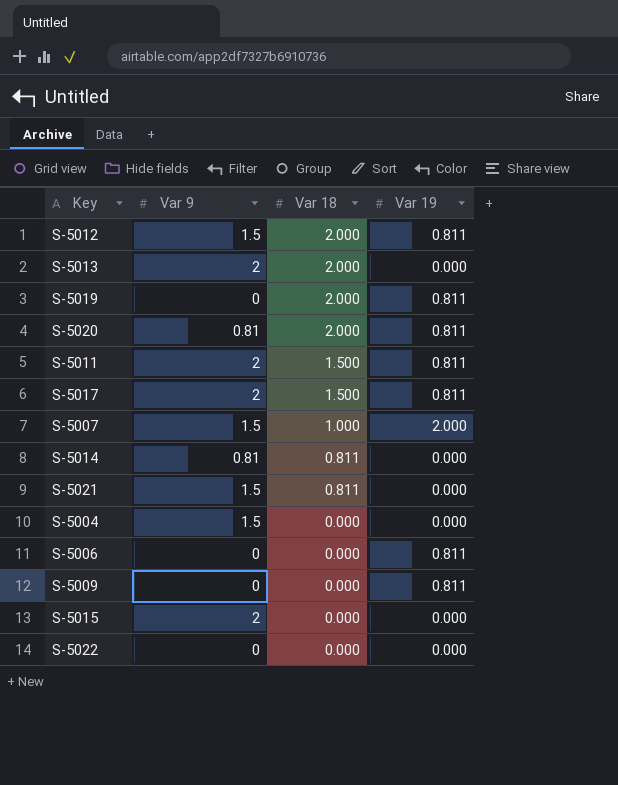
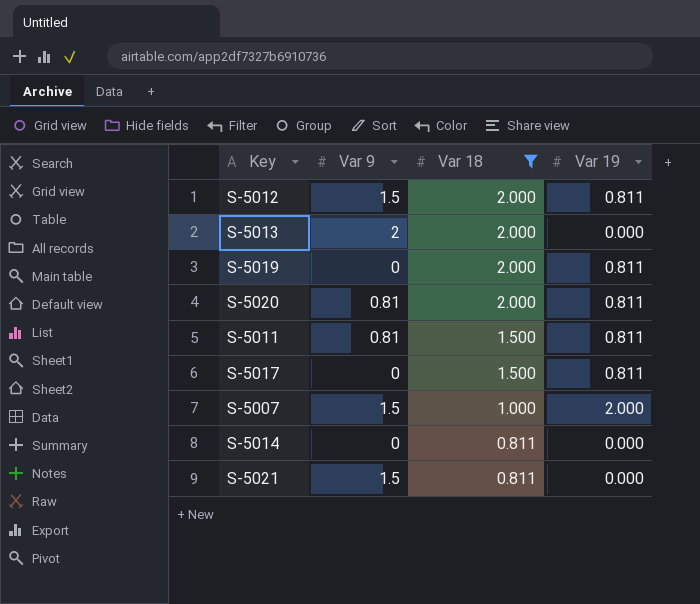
filter: none -> Var 18 != 0.000
S-5011 | Var 9: 2 -> 0.81
S-5017 | Var 9: 2 -> 0
S-5014 | Var 9: 0.81 -> 0

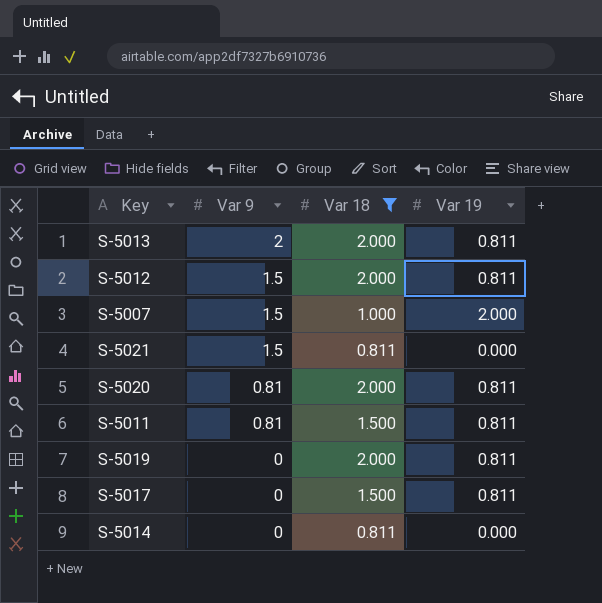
row order: Var 18 descending -> Var 9 descending
S-5013 | Var 19: 0.000 -> 0.811

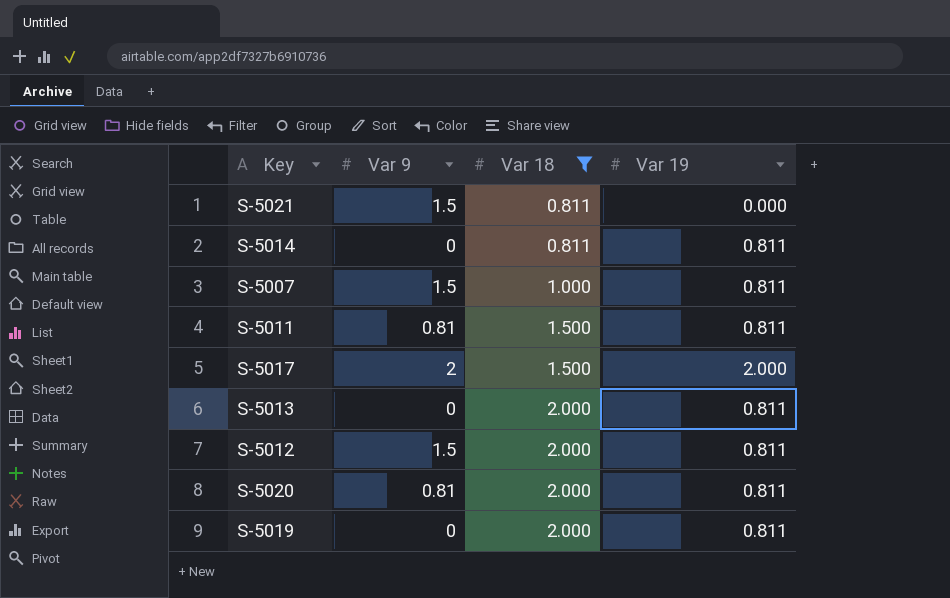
row order: Var 9 descending -> Var 18 ascending
S-5014 | Var 19: 0.000 -> 0.811
S-5007 | Var 19: 2.000 -> 0.811
S-5017 | Var 9: 0 -> 2
S-5017 | Var 19: 0.811 -> 2.000
S-5013 | Var 9: 2 -> 0

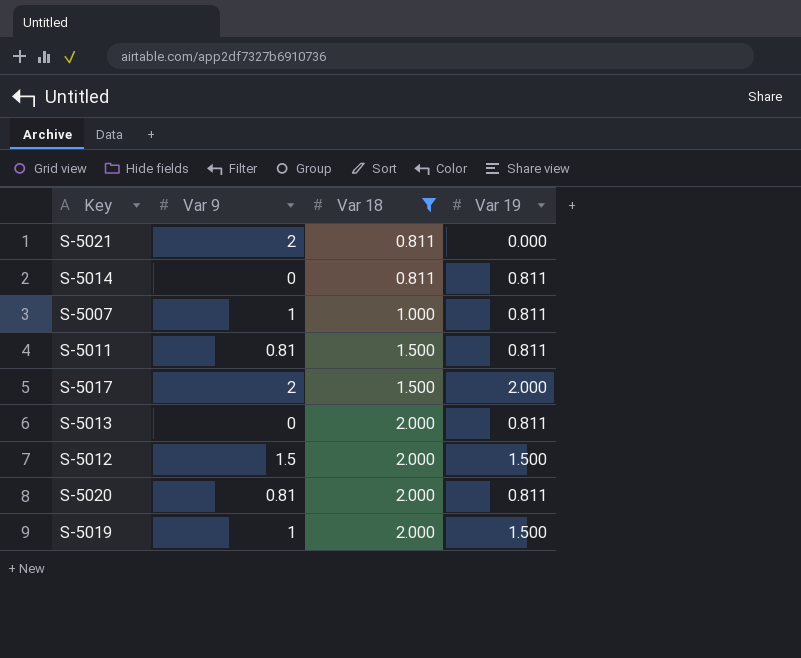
S-5021 | Var 9: 1.5 -> 2
S-5007 | Var 9: 1.5 -> 1
S-5012 | Var 19: 0.811 -> 1.500
S-5019 | Var 9: 0 -> 1
S-5019 | Var 19: 0.811 -> 1.500

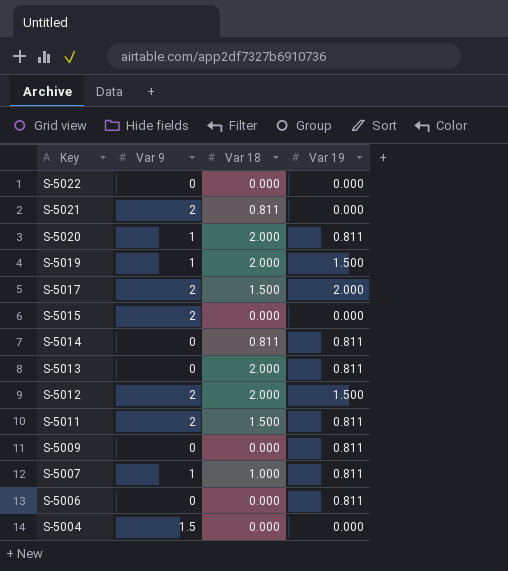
filter: Var 18 != 0.000 -> none
row order: Var 18 ascending -> Key descending
S-5020 | Var 9: 0.81 -> 1
S-5012 | Var 9: 1.5 -> 2
S-5011 | Var 9: 0.81 -> 2

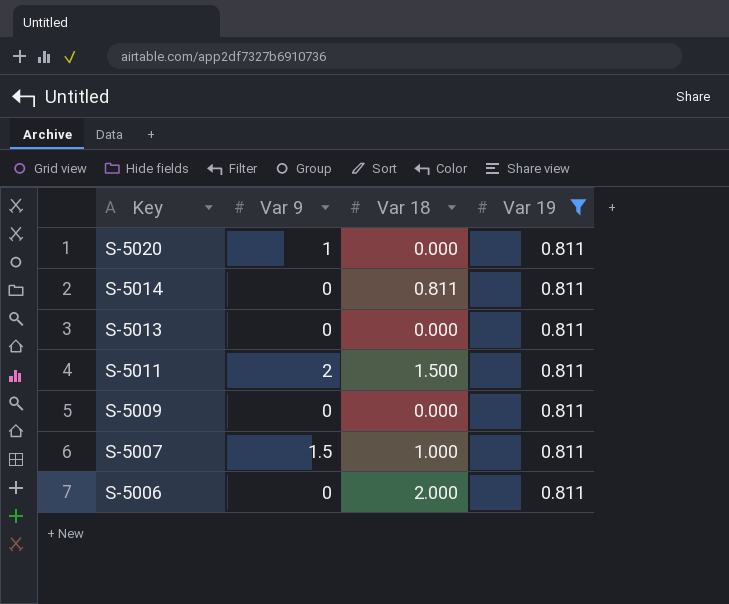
filter: none -> Var 19 = 0.811
S-5020 | Var 18: 2.000 -> 0.000
S-5013 | Var 18: 2.000 -> 0.000
S-5007 | Var 9: 1 -> 1.5
S-5006 | Var 18: 0.000 -> 2.000

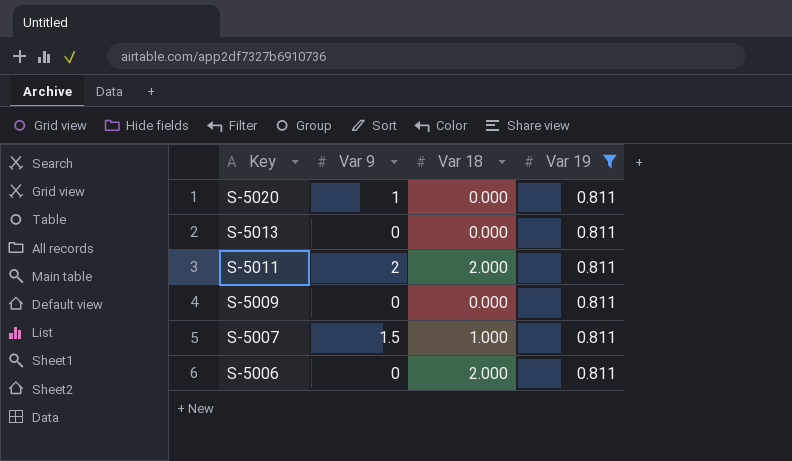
row S-5014: 0 | 0.811 | 0.811 -> none
S-5011 | Var 18: 1.500 -> 2.000

